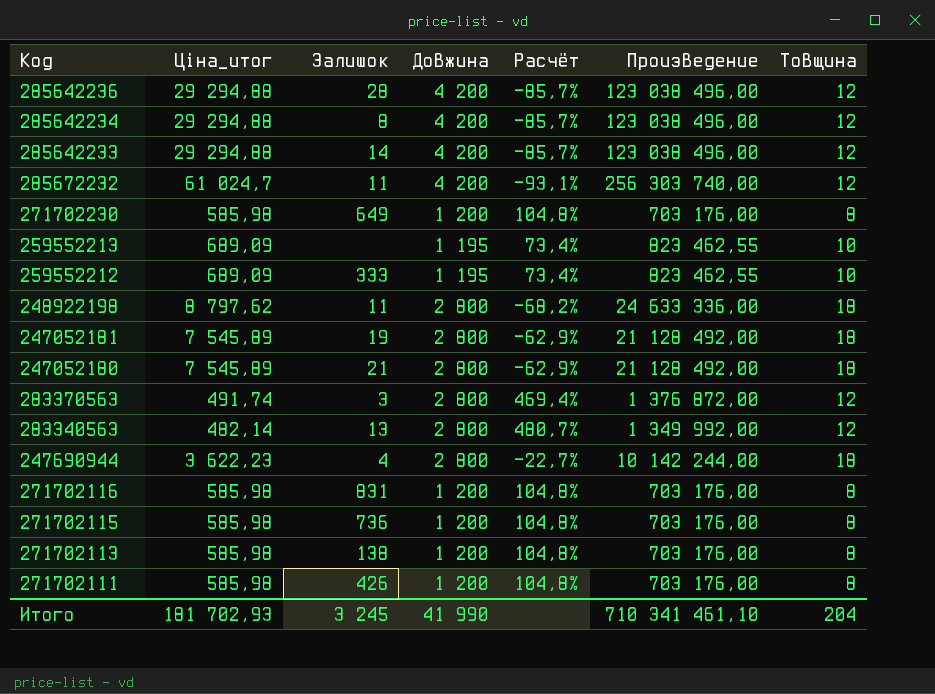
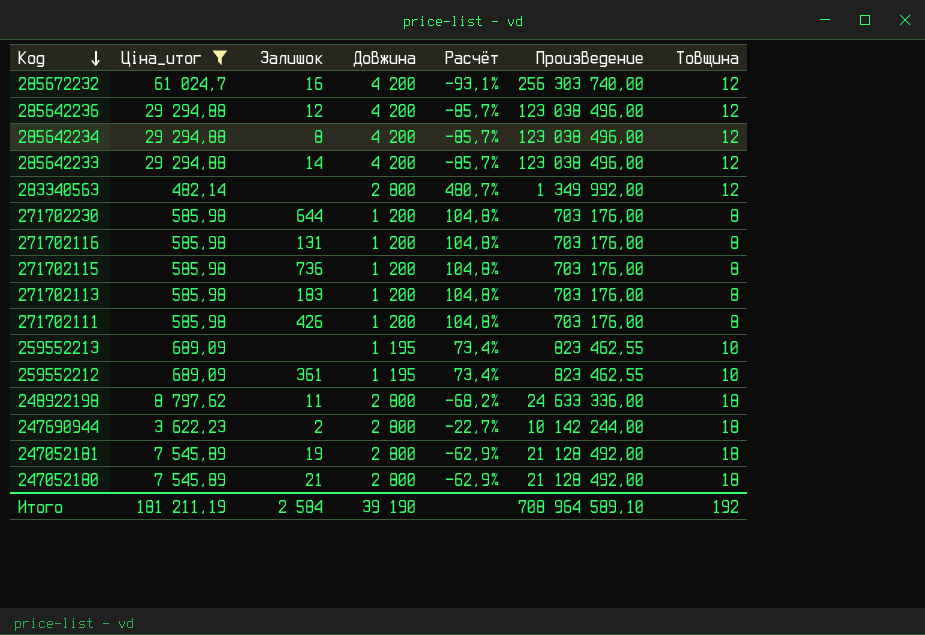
filter: none -> Ціна_итог != 491,74
row order: none -> Код descending
285672232 | Залишок: 11 -> 16
285642236 | Залишок: 28 -> 12
283340563 | Залишок: 13 -> none
271702230 | Залишок: 649 -> 644
271702116 | Залишок: 831 -> 131
271702113 | Залишок: 138 -> 183
259552212 | Залишок: 333 -> 361
247690944 | Залишок: 4 -> 2
Итого | Ціна_итог: 181 702,93 -> 181 211,19
Итого | Залишок: 3 245 -> 2 584
Итого | Довжина: 41 990 -> 39 190
Итого | Произведение: 710 341 461,10 -> 708 964 589,10
Итого | Товщина: 204 -> 192

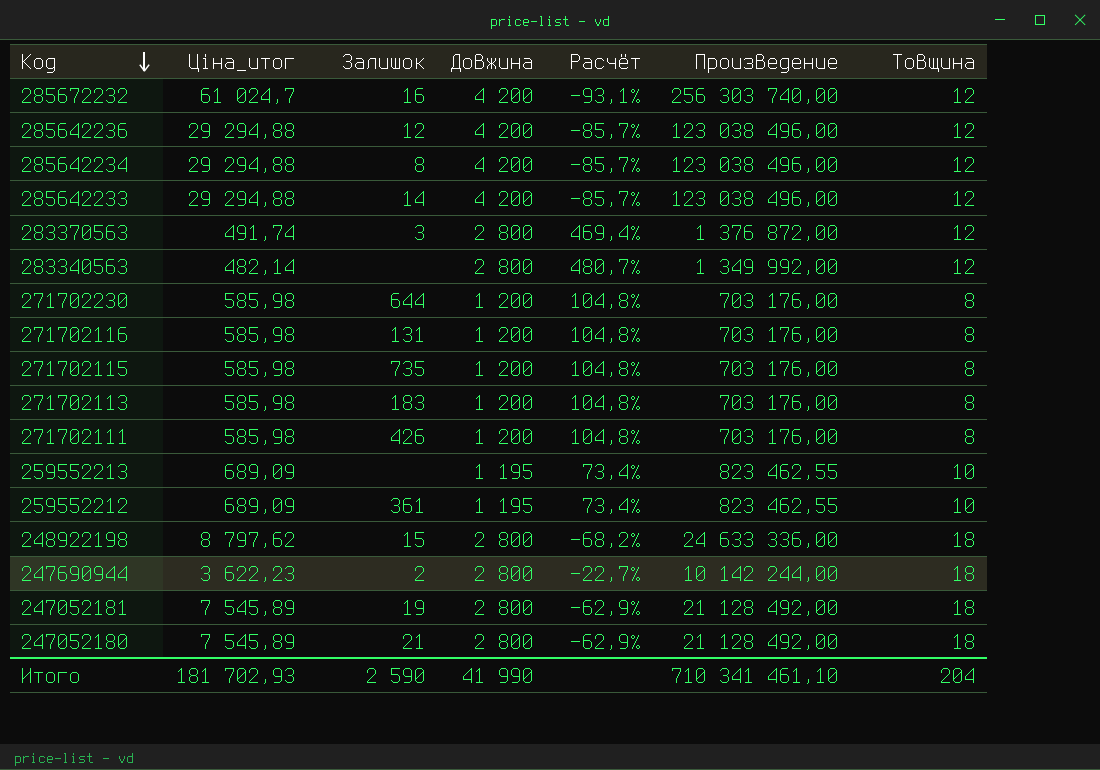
filter: Ціна_итог != 491,74 -> none
271702115 | Залишок: 736 -> 735
248922198 | Залишок: 11 -> 15
Итого | Ціна_итог: 181 211,19 -> 181 702,93
Итого | Залишок: 2 584 -> 2 590
Итого | Довжина: 39 190 -> 41 990
Итого | Произведение: 708 964 589,10 -> 710 341 461,10
Итого | Товщина: 192 -> 204

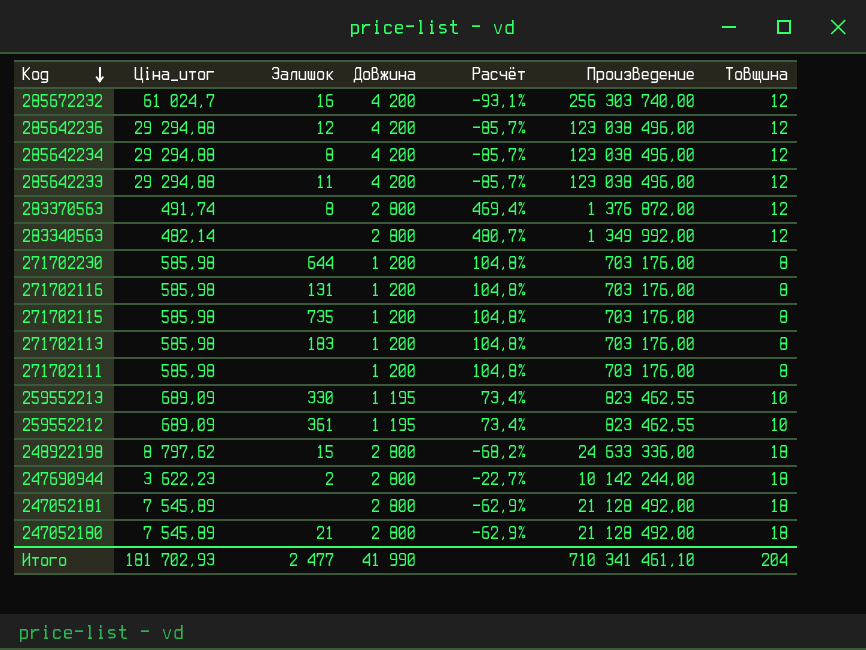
285642233 | Залишок: 14 -> 11
283370563 | Залишок: 3 -> 8
271702111 | Залишок: 426 -> none
259552213 | Залишок: none -> 330
247052181 | Залишок: 19 -> none
Итого | Залишок: 2 590 -> 2 477

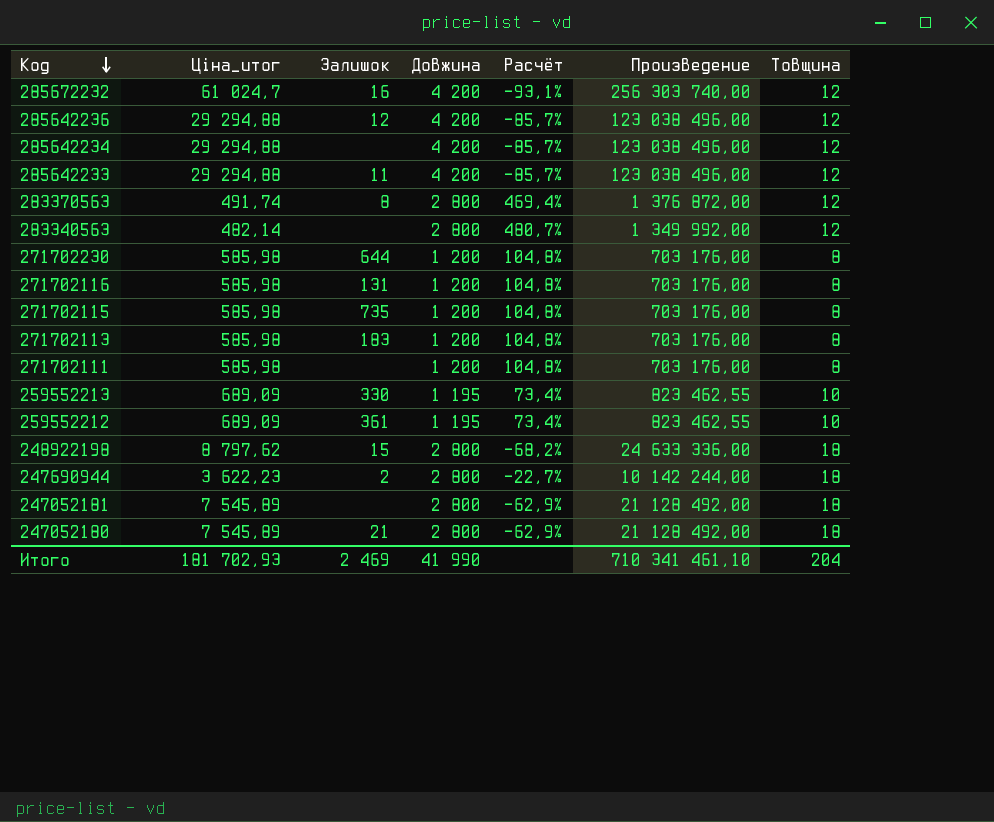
285642234 | Залишок: 8 -> none
Итого | Залишок: 2 477 -> 2 469

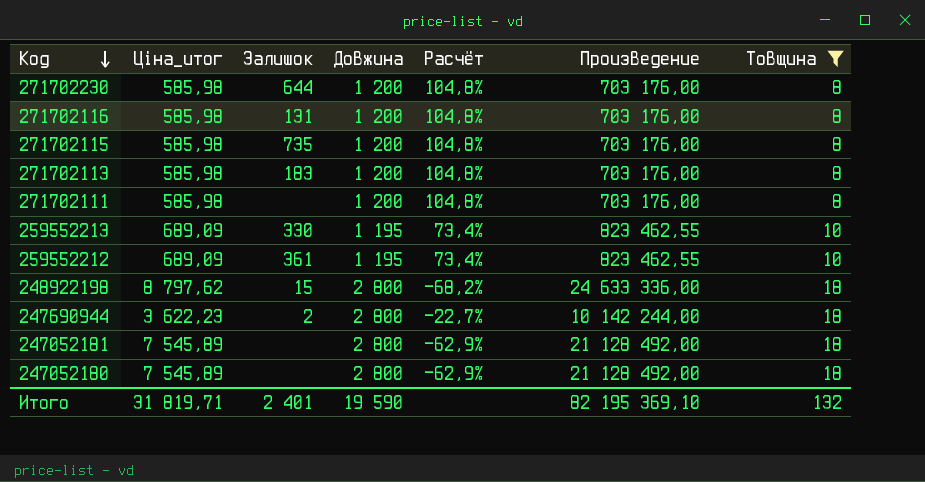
filter: none -> Товщина != 12
247052180 | Залишок: 21 -> none
Итого | Ціна_итог: 181 702,93 -> 31 819,71
Итого | Залишок: 2 469 -> 2 401
Итого | Довжина: 41 990 -> 19 590
Итого | Произведение: 710 341 461,10 -> 82 195 369,10
Итого | Товщина: 204 -> 132

